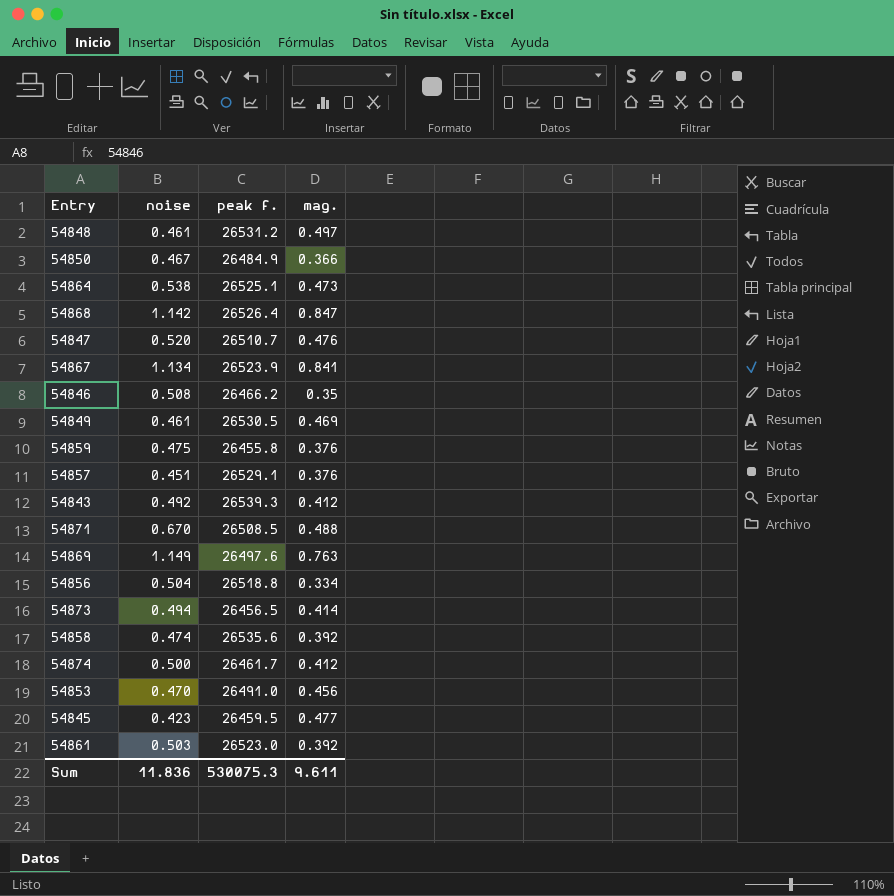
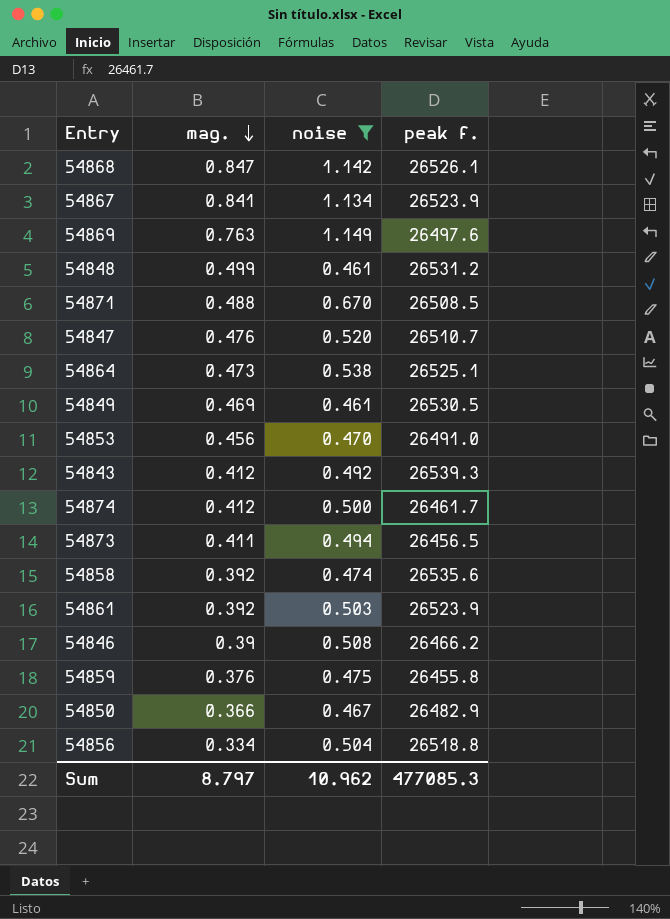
filter: none -> noise >= 0.461
row order: none -> mag. descending
column mag. | position: 4 -> 2
54868 | peak f.: 26526.4 -> 26526.1
54848 | mag.: 0.497 -> 0.499
54873 | mag.: 0.414 -> 0.411
54861 | peak f.: 26523.0 -> 26523.9
54846 | mag.: 0.35 -> 0.39
54850 | peak f.: 26484.9 -> 26482.9
Sum | mag.: 9.611 -> 8.797
Sum | noise: 11.836 -> 10.962
Sum | peak f.: 530075.3 -> 477085.3

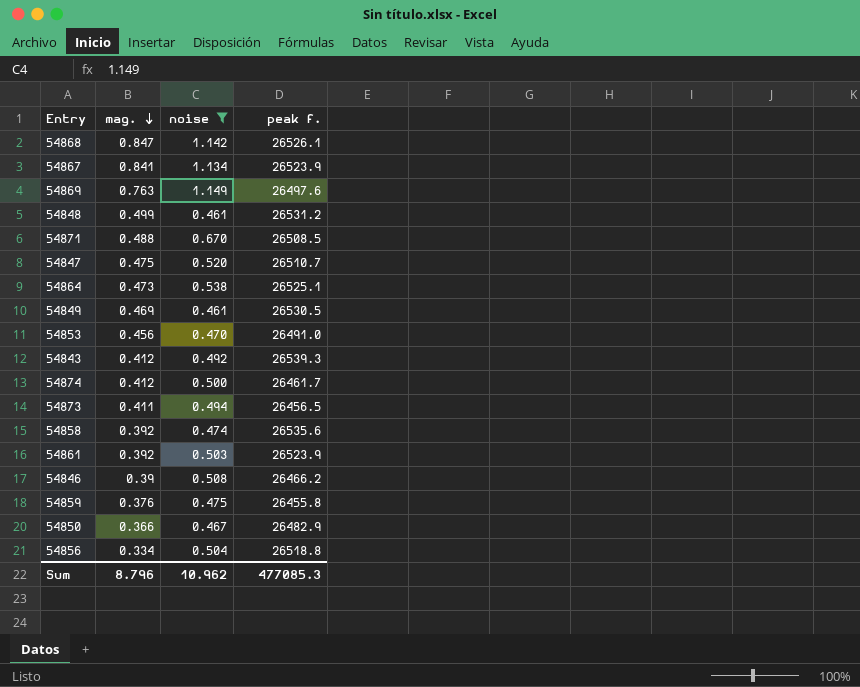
54847 | mag.: 0.476 -> 0.475
Sum | mag.: 8.797 -> 8.796

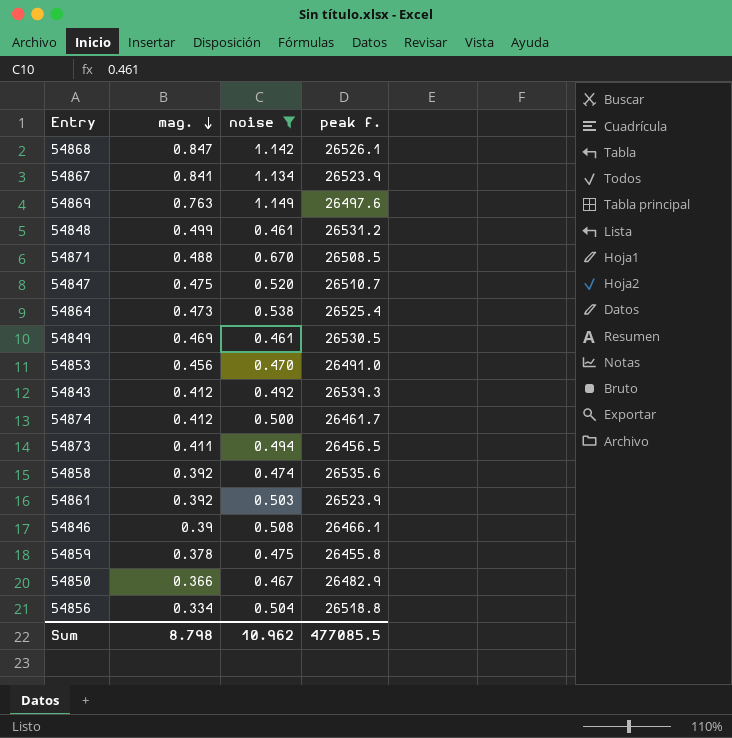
54864 | peak f.: 26525.1 -> 26525.4
54846 | peak f.: 26466.2 -> 26466.1
54859 | mag.: 0.376 -> 0.378
Sum | mag.: 8.796 -> 8.798
Sum | peak f.: 477085.3 -> 477085.5

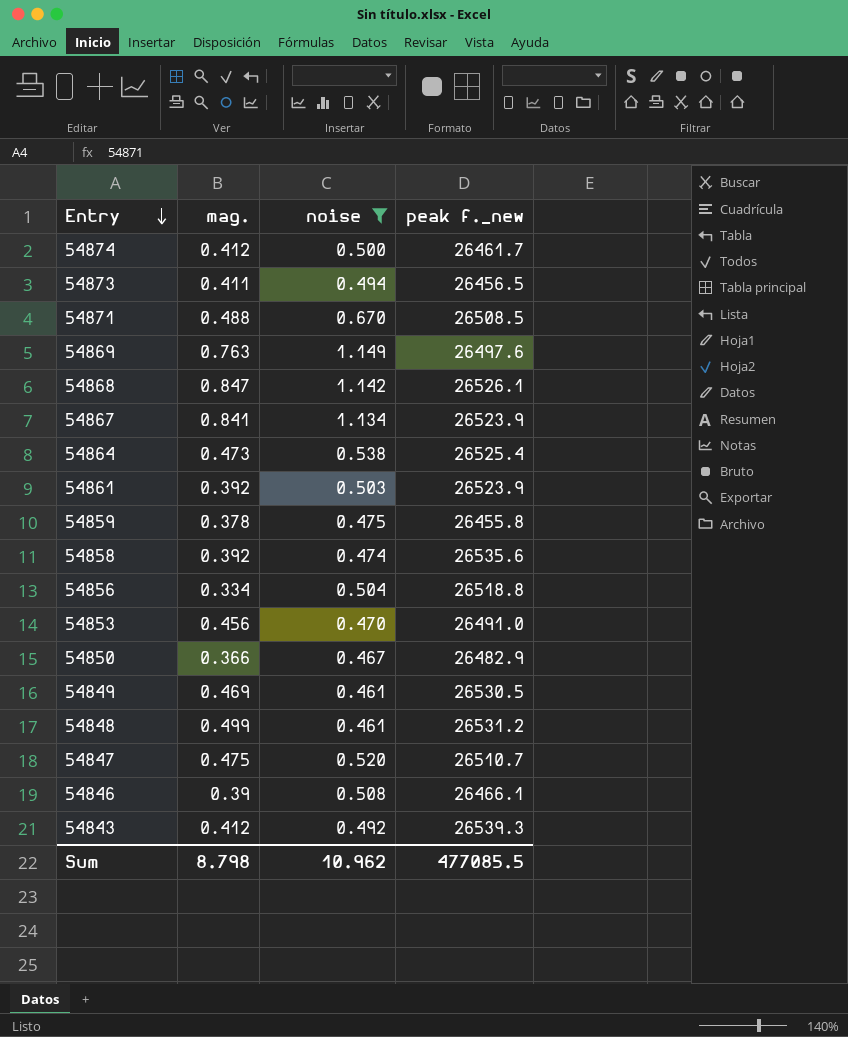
row order: mag. descending -> Entry descending
column name: peak f. -> peak f._new

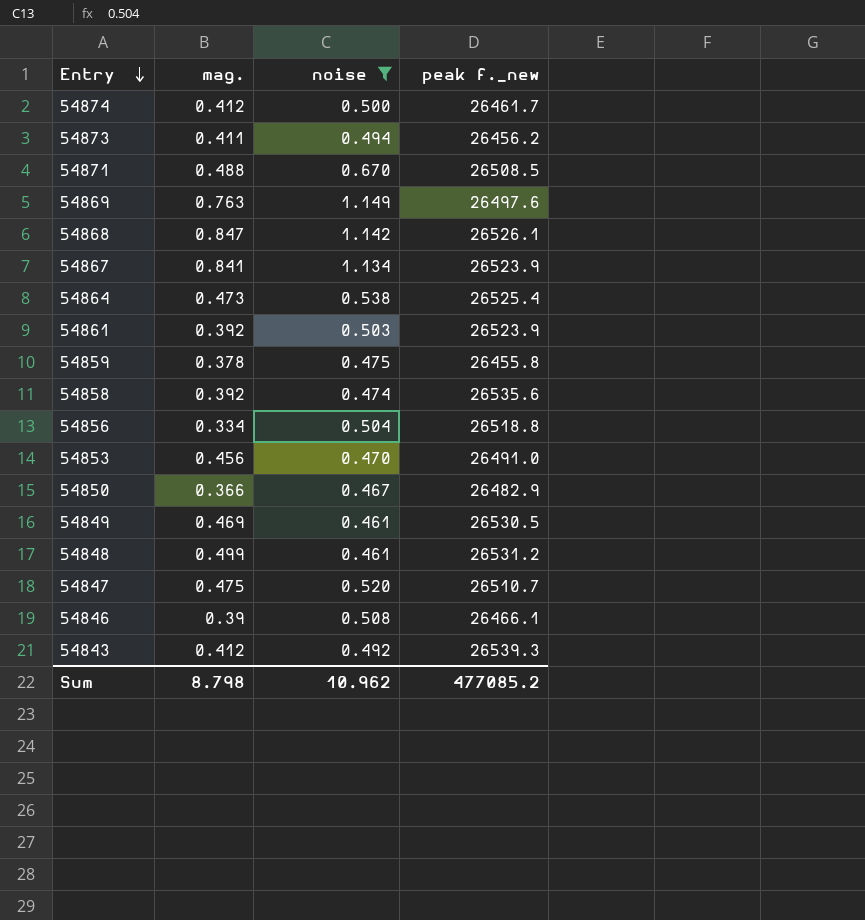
54873 | peak f._new: 26456.5 -> 26456.2
Sum | peak f._new: 477085.5 -> 477085.2

